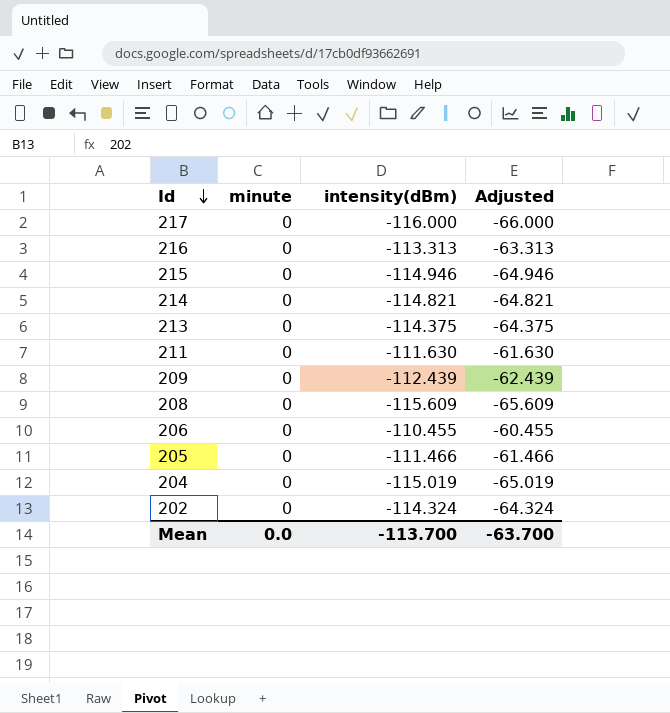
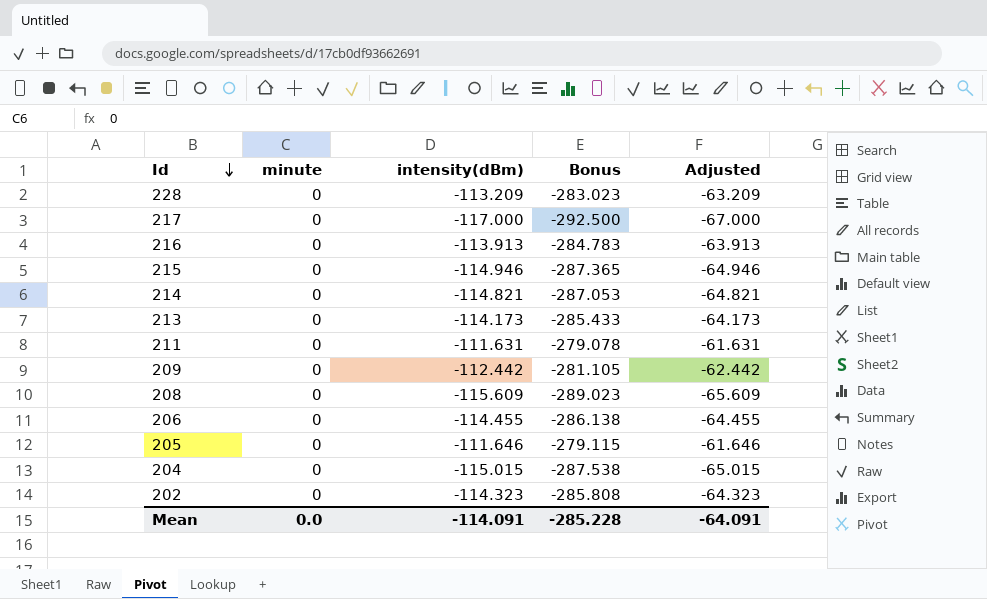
column Bonus | formula: none -> [intensity(dBm)] * 2.5
row 228: none -> 0 | -113.209 | -283.023 | -63.209
217 | intensity(dBm): -116.000 -> -117.000
217 | Adjusted: -66.000 -> -67.000
216 | intensity(dBm): -113.313 -> -113.913
216 | Adjusted: -63.313 -> -63.913
213 | intensity(dBm): -114.375 -> -114.173
213 | Adjusted: -64.375 -> -64.173
211 | intensity(dBm): -111.630 -> -111.631
211 | Adjusted: -61.630 -> -61.631
209 | intensity(dBm): -112.439 -> -112.442
209 | Adjusted: -62.439 -> -62.442
206 | intensity(dBm): -110.455 -> -114.455
206 | Adjusted: -60.455 -> -64.455
205 | intensity(dBm): -111.466 -> -111.646
205 | Adjusted: -61.466 -> -61.646
204 | intensity(dBm): -115.019 -> -115.015
204 | Adjusted: -65.019 -> -65.015
202 | intensity(dBm): -114.324 -> -114.323
202 | Adjusted: -64.324 -> -64.323
Mean | intensity(dBm): -113.700 -> -114.091
Mean | Adjusted: -63.700 -> -64.091

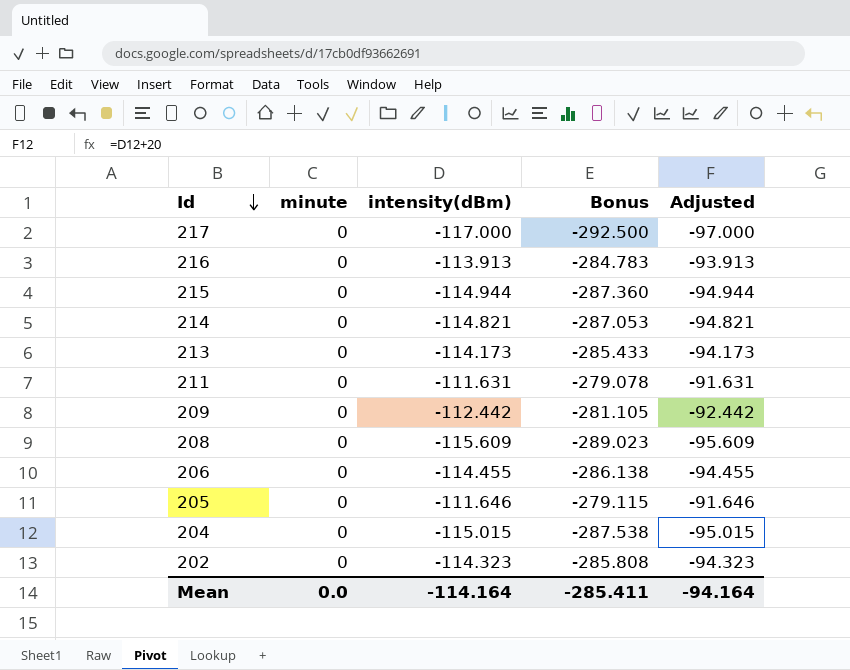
column Adjusted | formula: [intensity(dBm)] + 50 -> [intensity(dBm)] + 20
row 228: 0 | -113.209 | -283.023 | -63.209 -> none
215 | intensity(dBm): -114.946 -> -114.944
215 | Bonus: -287.365 -> -287.360
Mean | intensity(dBm): -114.091 -> -114.164
Mean | Bonus: -285.228 -> -285.411
Mean | Adjusted: -64.091 -> -94.164

